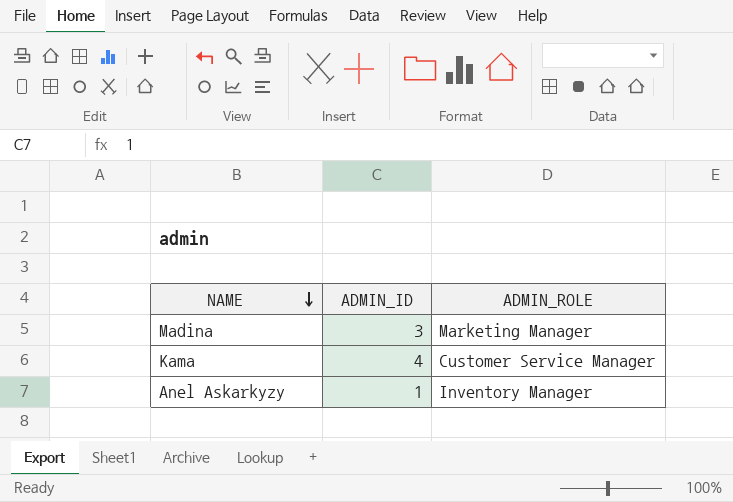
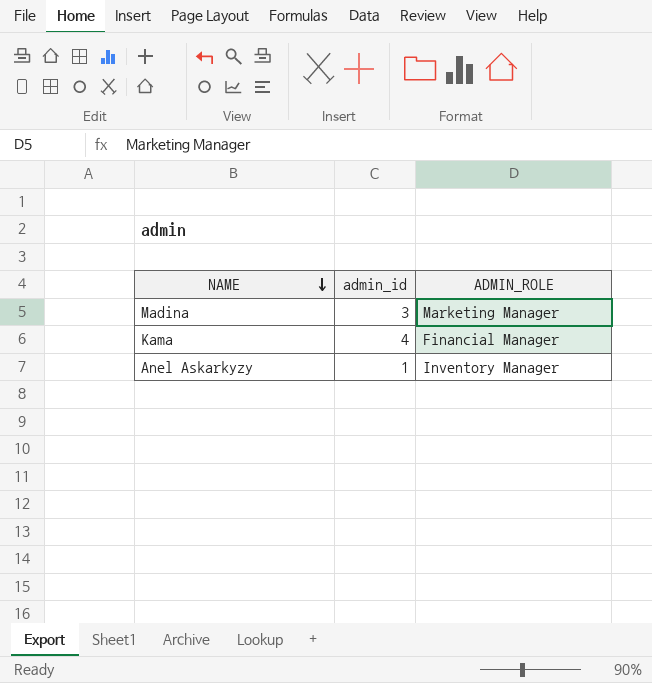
column name: ADMIN_ID -> admin_id
Kama | ADMIN_ROLE: Customer Service Manager -> Financial Manager

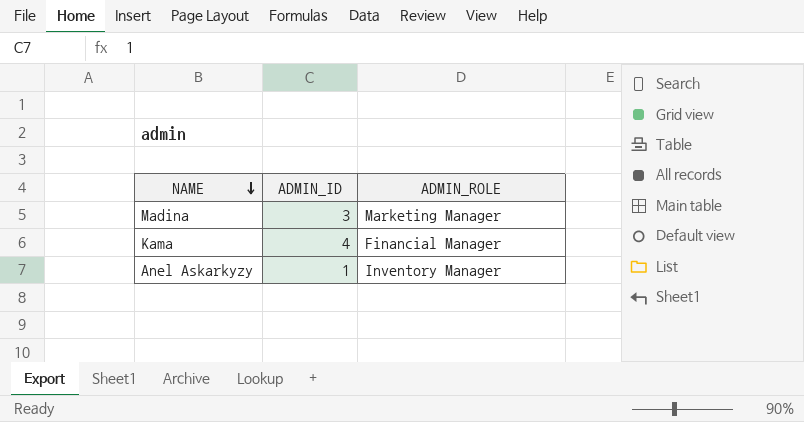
column name: admin_id -> ADMIN_ID

